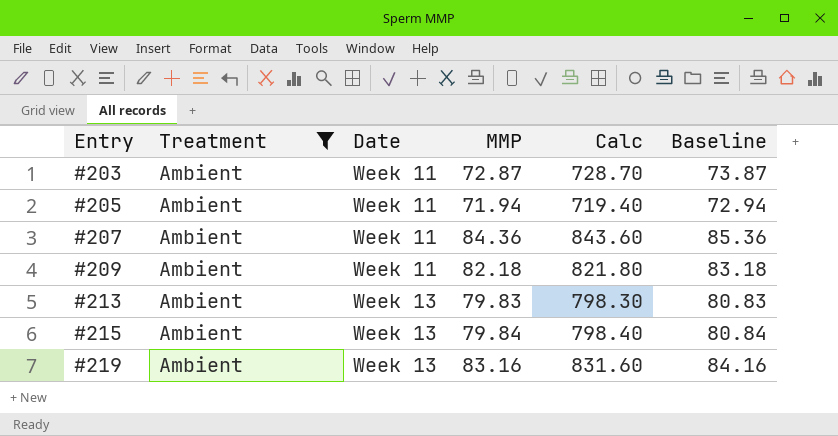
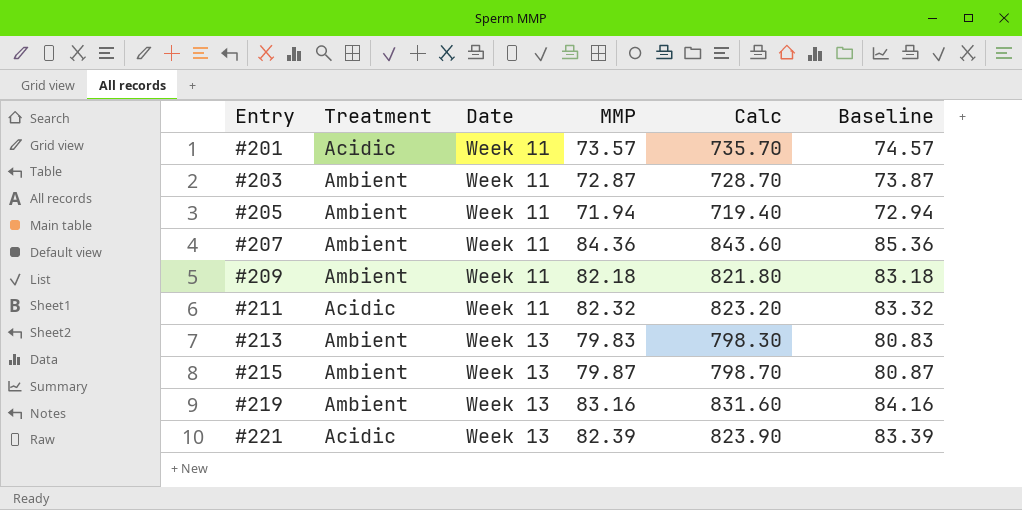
filter: Treatment = Ambient -> none
#215 | MMP: 79.84 -> 79.87
#215 | Calc: 798.40 -> 798.70
#215 | Baseline: 80.84 -> 80.87

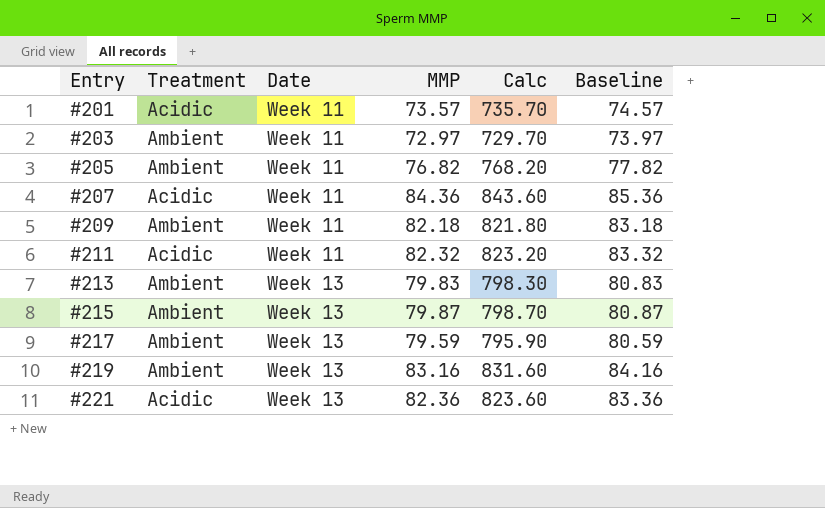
#203 | MMP: 72.87 -> 72.97
#203 | Calc: 728.70 -> 729.70
#203 | Baseline: 73.87 -> 73.97
#205 | MMP: 71.94 -> 76.82
#205 | Calc: 719.40 -> 768.20
#205 | Baseline: 72.94 -> 77.82
#207 | Treatment: Ambient -> Acidic
row #217: none -> Ambient | Week 13 | 79.59 | 795.90 | 80.59
#221 | MMP: 82.39 -> 82.36
#221 | Calc: 823.90 -> 823.60
#221 | Baseline: 83.39 -> 83.36

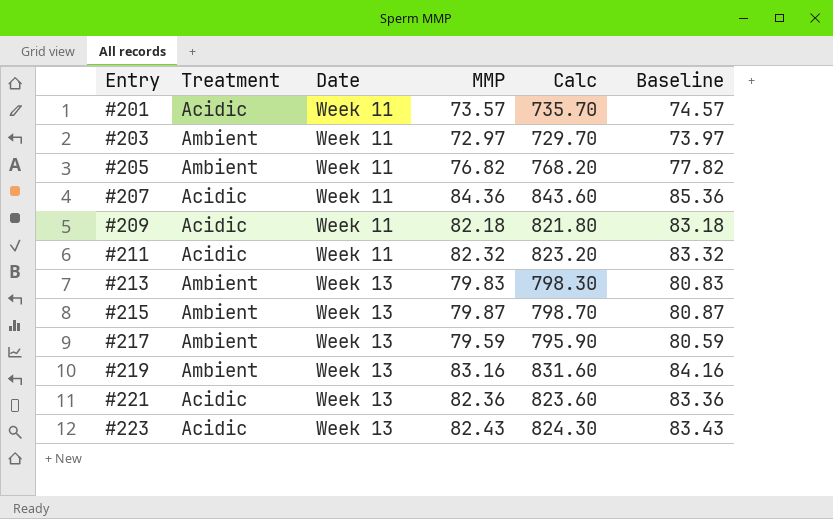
#209 | Treatment: Ambient -> Acidic
row #223: none -> Acidic | Week 13 | 82.43 | 824.30 | 83.43

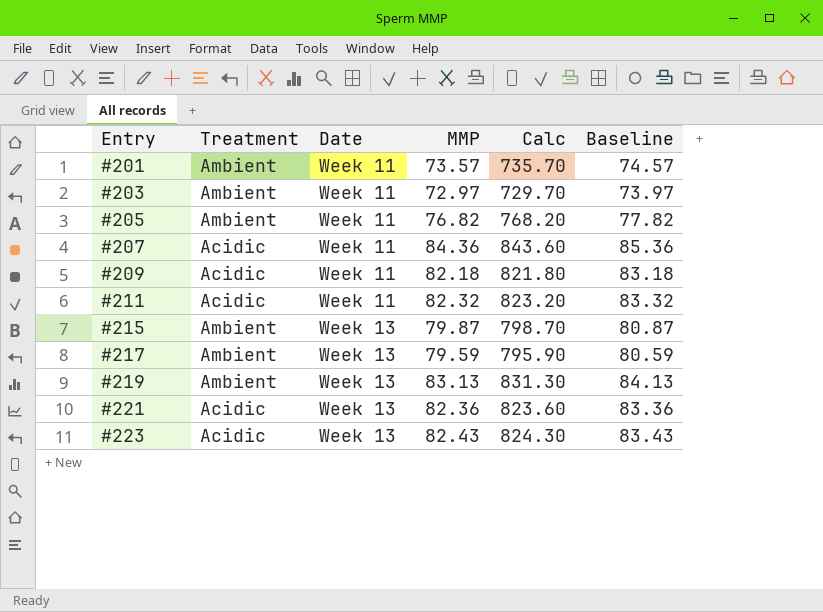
row #213: Ambient | Week 13 | 79.83 | 798.30 | 80.83 -> none
#201 | Treatment: Acidic -> Ambient
#219 | MMP: 83.16 -> 83.13
#219 | Calc: 831.60 -> 831.30
#219 | Baseline: 84.16 -> 84.13

